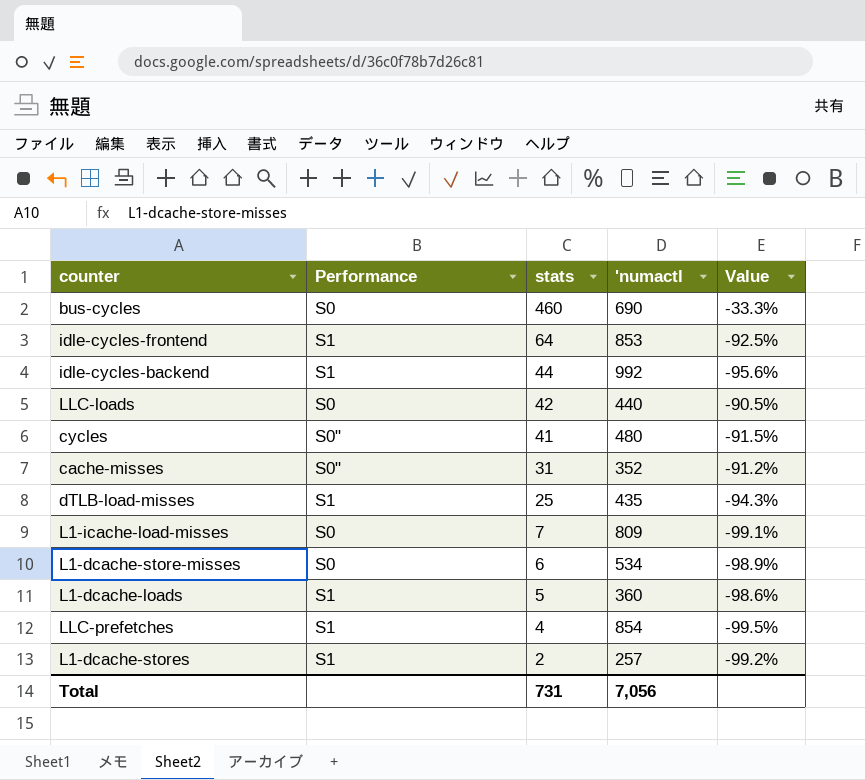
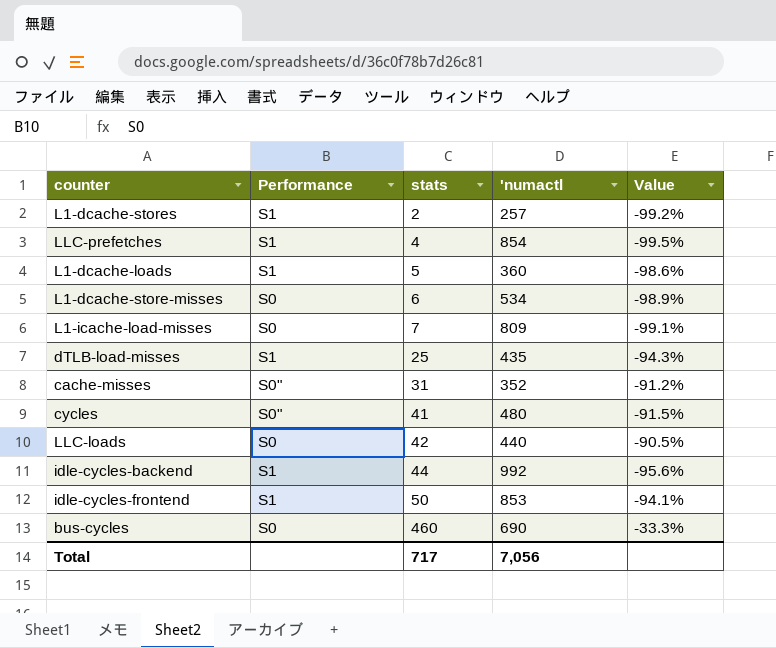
row order: stats descending -> stats ascending
idle-cycles-frontend | stats: 64 -> 50
idle-cycles-frontend | Value: -92.5% -> -94.1%
Total | stats: 731 -> 717

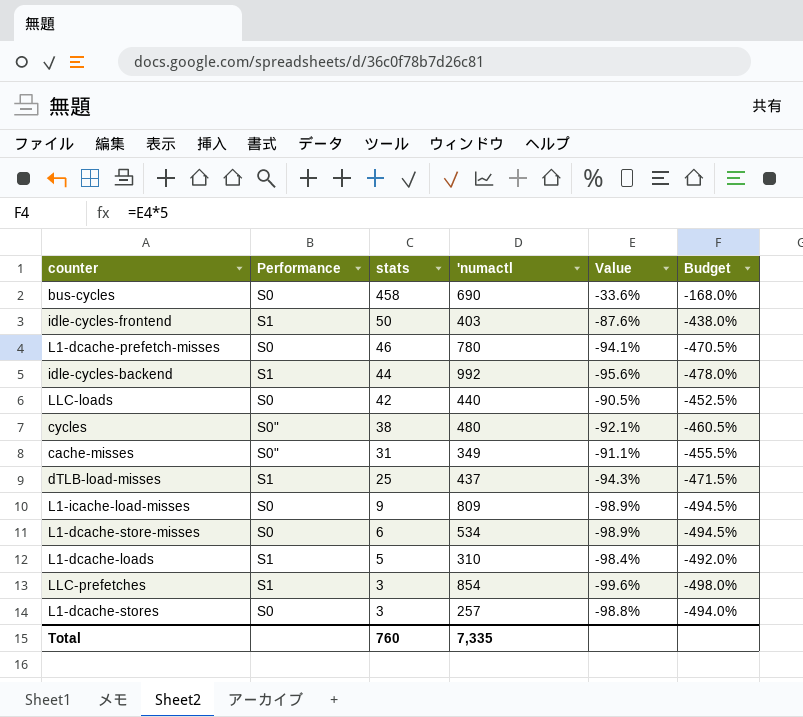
row order: stats ascending -> stats descending
column Budget | formula: none -> [Value] * 5
bus-cycles | stats: 460 -> 458
bus-cycles | Value: -33.3% -> -33.6%
idle-cycles-frontend | 'numactl: 853 -> 403
idle-cycles-frontend | Value: -94.1% -> -87.6%
row L1-dcache-prefetch-misses: none -> S0 | 46 | 780 | -94.1% | -470.5%
cycles | stats: 41 -> 38
cycles | Value: -91.5% -> -92.1%
cache-misses | 'numactl: 352 -> 349
cache-misses | Value: -91.2% -> -91.1%
dTLB-load-misses | 'numactl: 435 -> 437
L1-icache-load-misses | stats: 7 -> 9
L1-icache-load-misses | Value: -99.1% -> -98.9%
L1-dcache-loads | 'numactl: 360 -> 310
L1-dcache-loads | Value: -98.6% -> -98.4%
LLC-prefetches | stats: 4 -> 3
LLC-prefetches | Value: -99.5% -> -99.6%
L1-dcache-stores | Performance: S1 -> S0
L1-dcache-stores | stats: 2 -> 3
L1-dcache-stores | Value: -99.2% -> -98.8%
Total | stats: 717 -> 760
Total | 'numactl: 7,056 -> 7,335

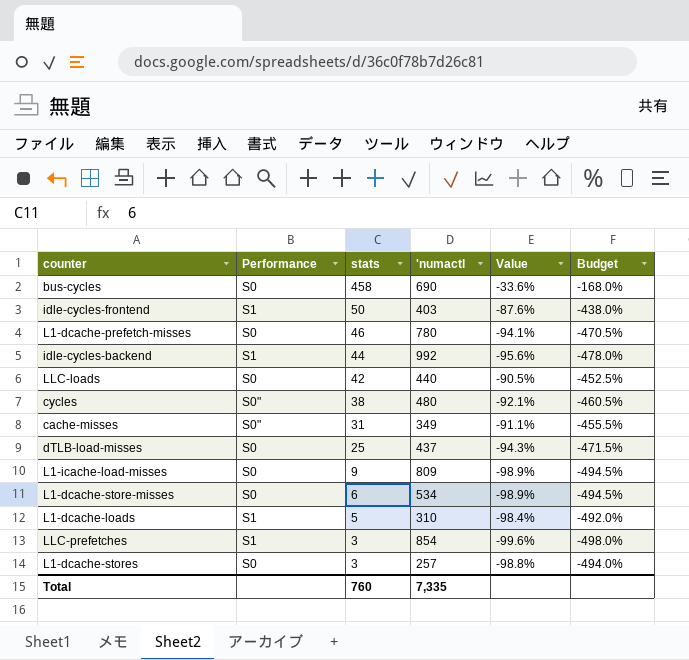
dTLB-load-misses | Performance: S1 -> S0

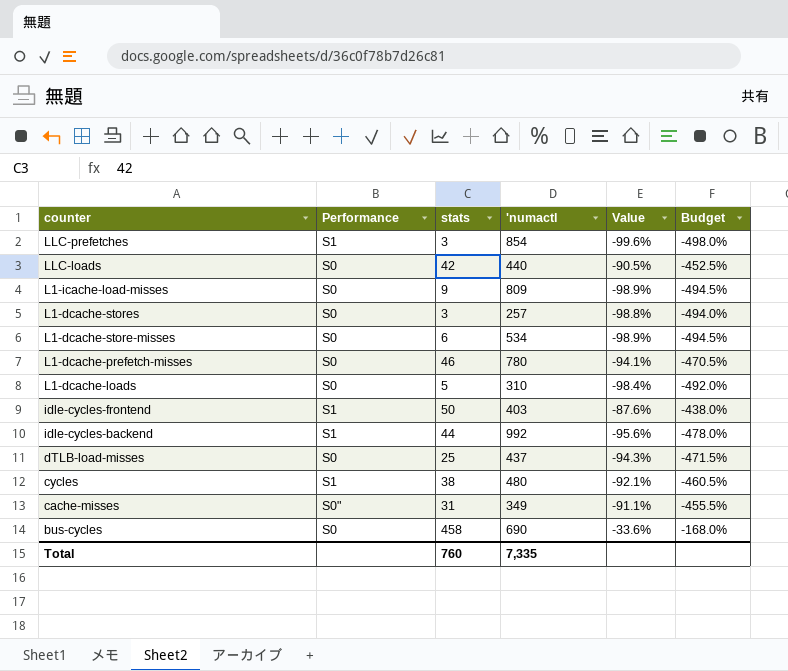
row order: stats descending -> counter descending
L1-dcache-loads | Performance: S1 -> S0
cycles | Performance: S0" -> S1

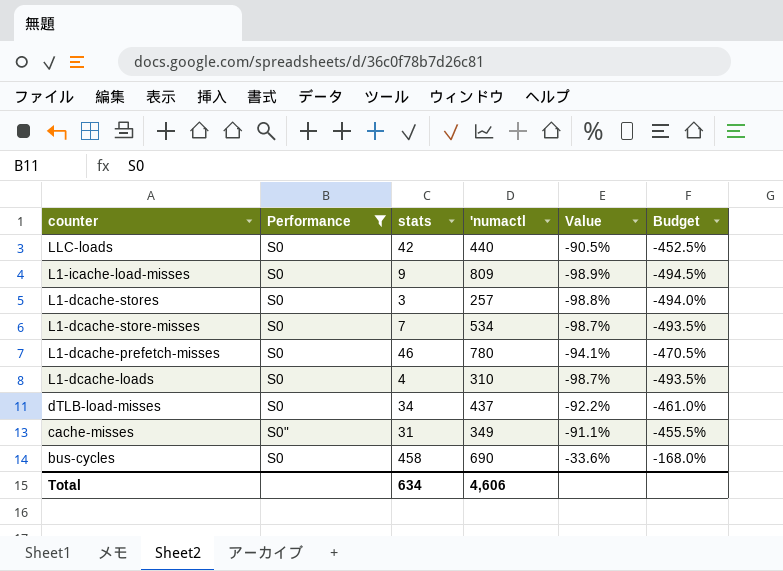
filter: none -> Performance != S1
L1-dcache-store-misses | stats: 6 -> 7
L1-dcache-store-misses | Value: -98.9% -> -98.7%
L1-dcache-store-misses | Budget: -494.5% -> -493.5%
L1-dcache-loads | stats: 5 -> 4
L1-dcache-loads | Value: -98.4% -> -98.7%
L1-dcache-loads | Budget: -492.0% -> -493.5%
dTLB-load-misses | stats: 25 -> 34
dTLB-load-misses | Value: -94.3% -> -92.2%
dTLB-load-misses | Budget: -471.5% -> -461.0%
Total | stats: 760 -> 634
Total | 'numactl: 7,335 -> 4,606

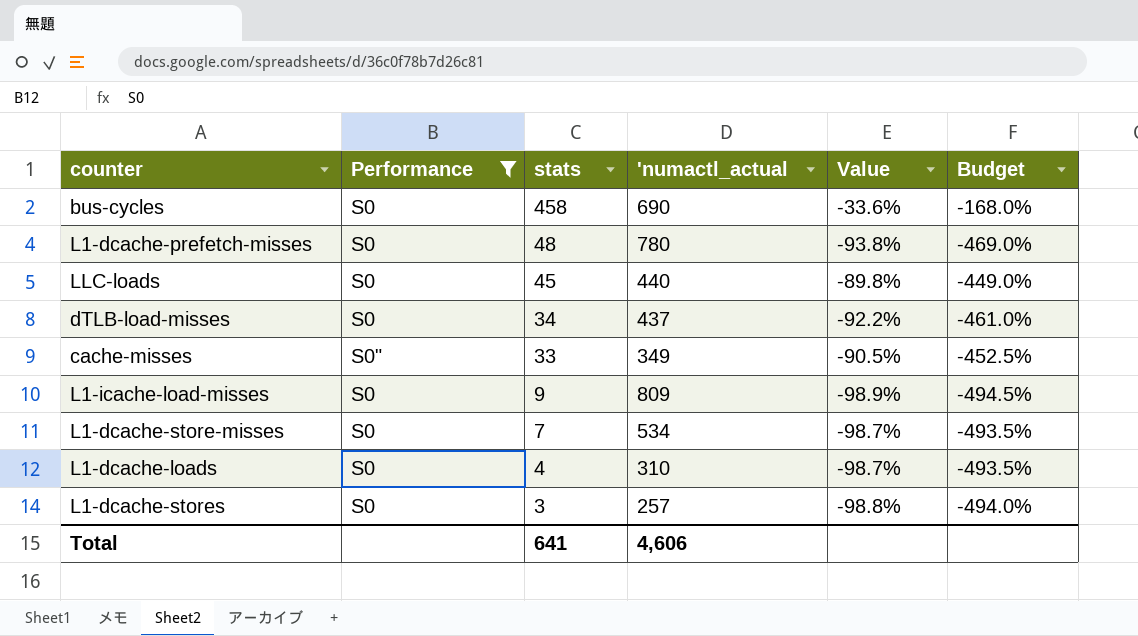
row order: counter descending -> stats descending
column name: 'numactl -> 'numactl_actual
L1-dcache-prefetch-misses | stats: 46 -> 48
L1-dcache-prefetch-misses | Value: -94.1% -> -93.8%
L1-dcache-prefetch-misses | Budget: -470.5% -> -469.0%
LLC-loads | stats: 42 -> 45
LLC-loads | Value: -90.5% -> -89.8%
LLC-loads | Budget: -452.5% -> -449.0%
cache-misses | stats: 31 -> 33
cache-misses | Value: -91.1% -> -90.5%
cache-misses | Budget: -455.5% -> -452.5%
Total | stats: 634 -> 641

